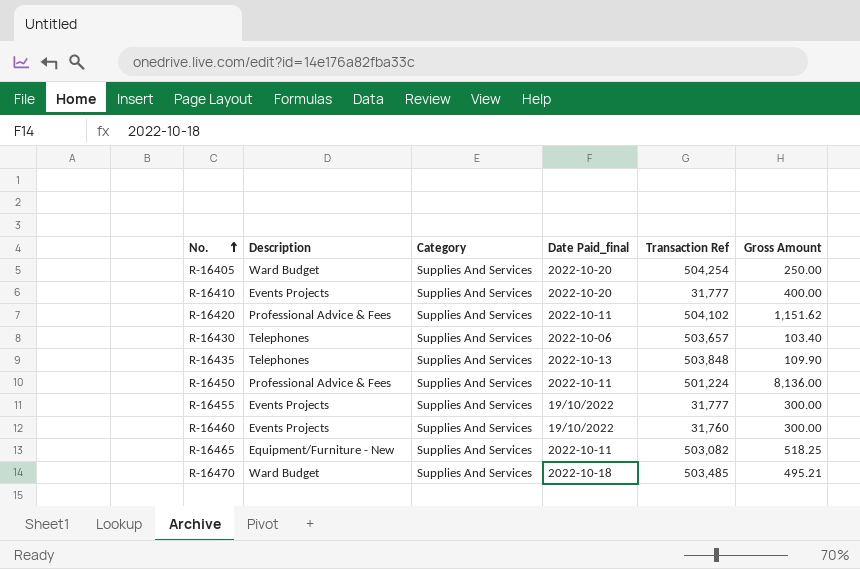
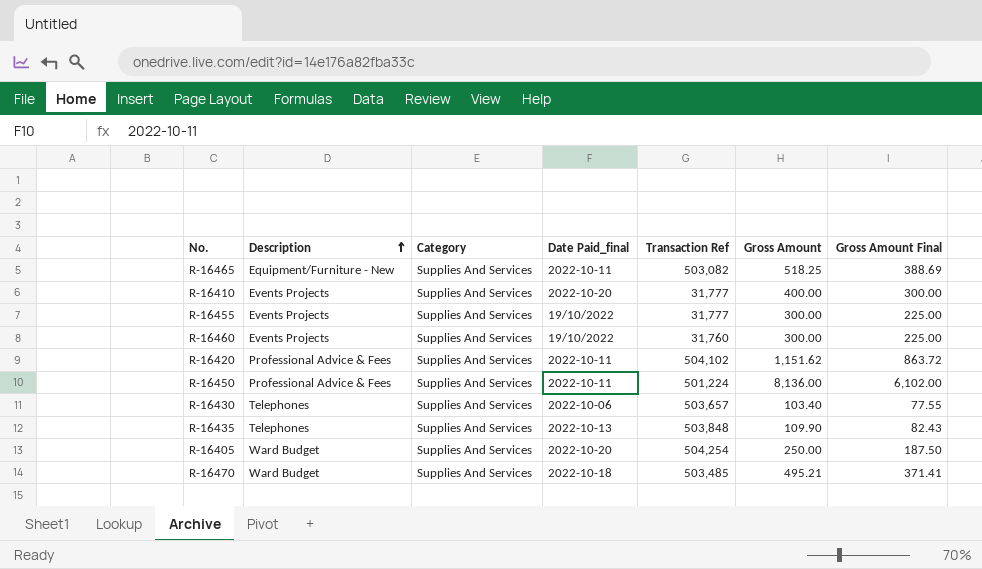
row order: No. ascending -> Description ascending
column Gross Amount Final | formula: none -> [Gross Amount] * 0.75

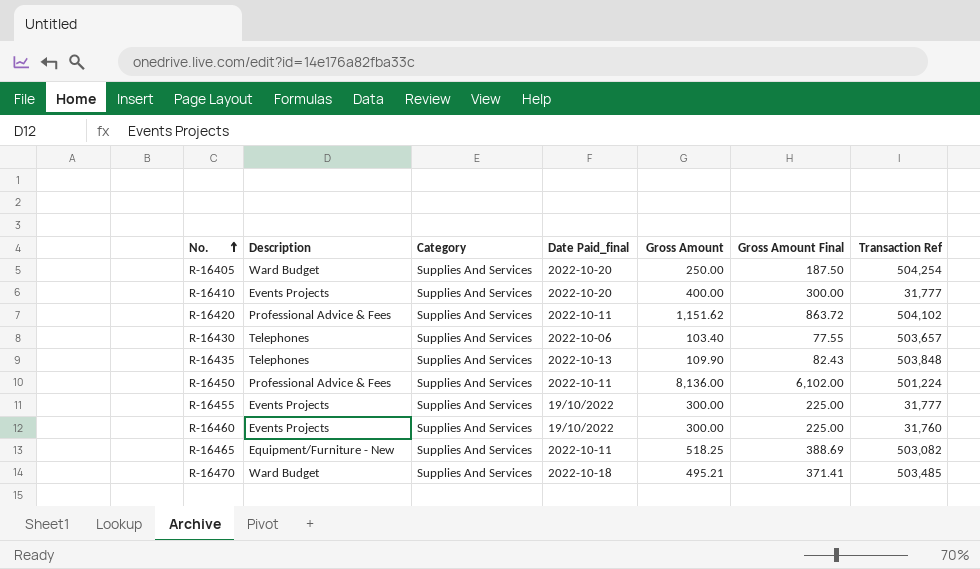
row order: Description ascending -> No. ascending
column Transaction Ref | position: 5 -> 7

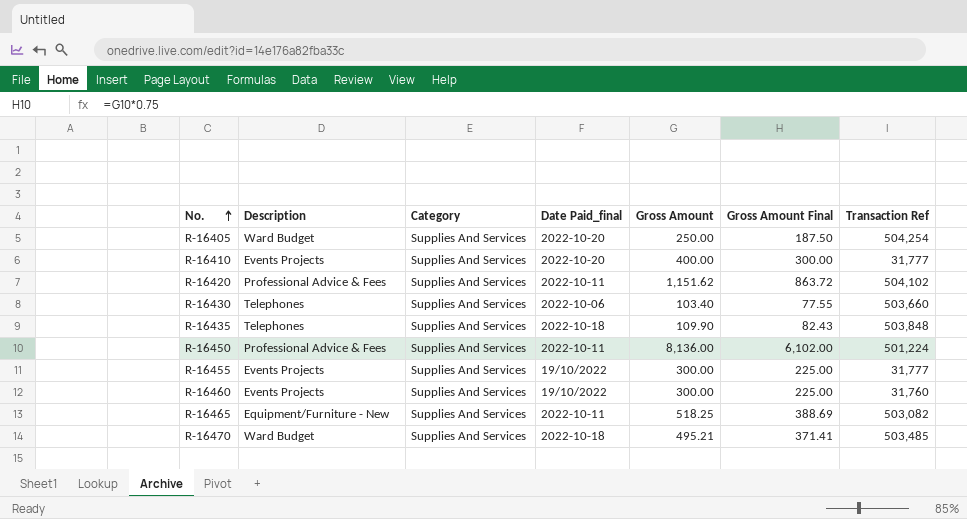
R-16430 | Transaction Ref: 503,657 -> 503,660
R-16435 | Date Paid_final: 2022-10-13 -> 2022-10-18

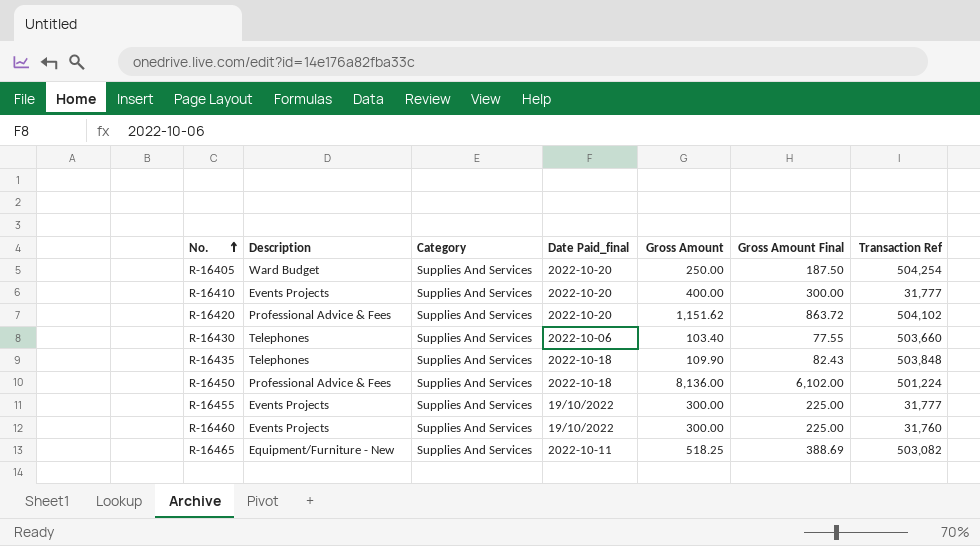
row R-16470: Ward Budget | Supplies And Services | 2022-10-18 | 495.21 | 371.41 | 503,485 -> none
R-16420 | Date Paid_final: 2022-10-11 -> 2022-10-20
R-16450 | Date Paid_final: 2022-10-11 -> 2022-10-18

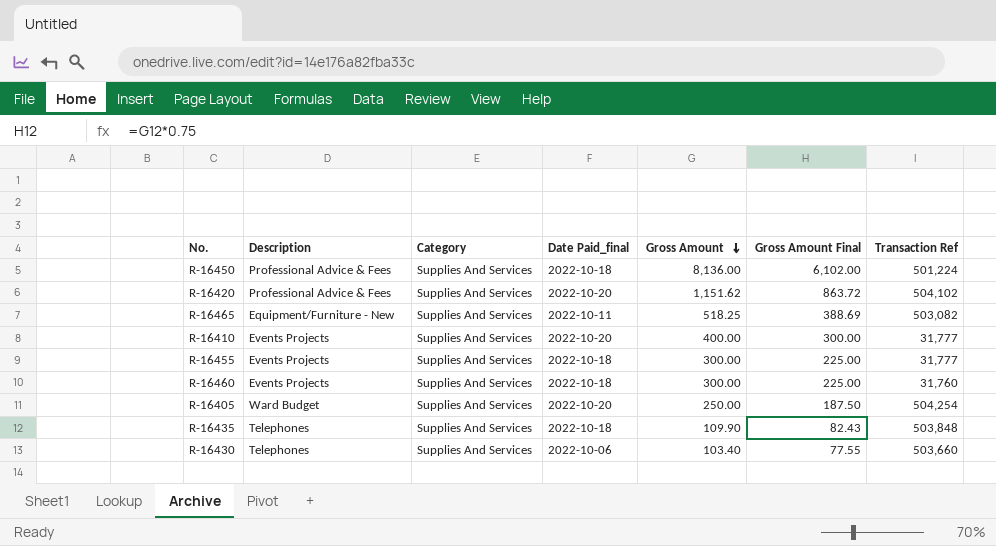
row order: No. ascending -> Gross Amount descending
R-16455 | Date Paid_final: 19/10/2022 -> 2022-10-18
R-16460 | Date Paid_final: 19/10/2022 -> 2022-10-18

